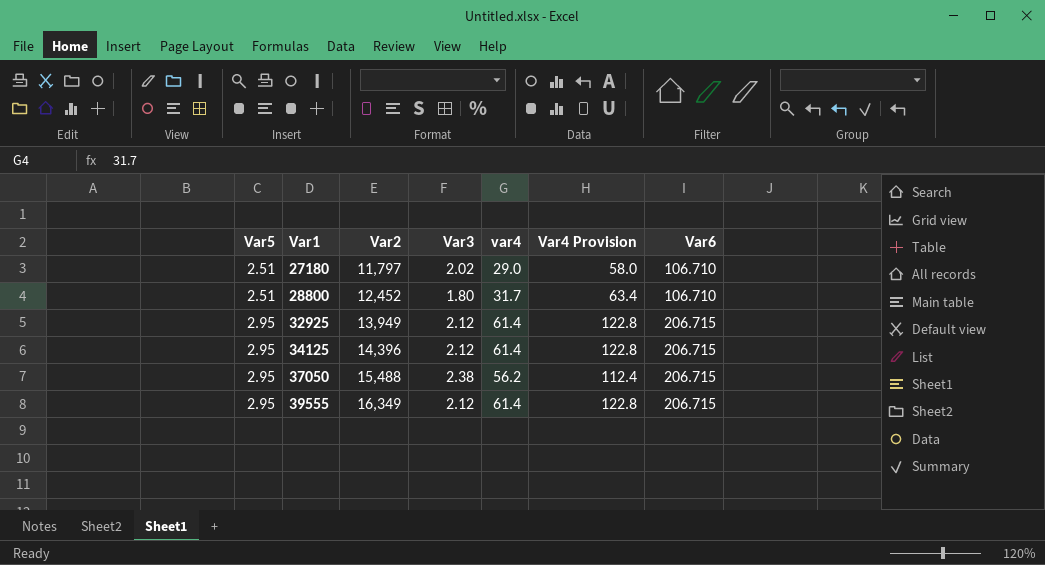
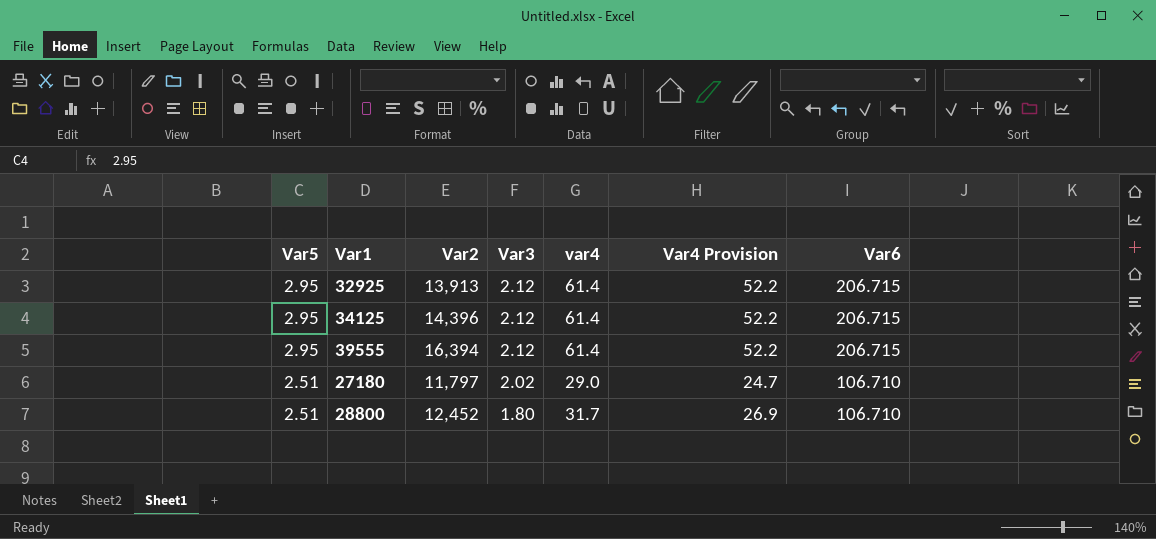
row order: Var5 ascending -> Var5 descending
column Var4 Provision | formula: [var4] * 2 -> [var4] * 0.85
row 37050: 2.95 | 15,488 | 2.38 | 56.2 | 112.4 | 206.715 -> none
32925 | Var2: 13,949 -> 13,913
39555 | Var2: 16,349 -> 16,394

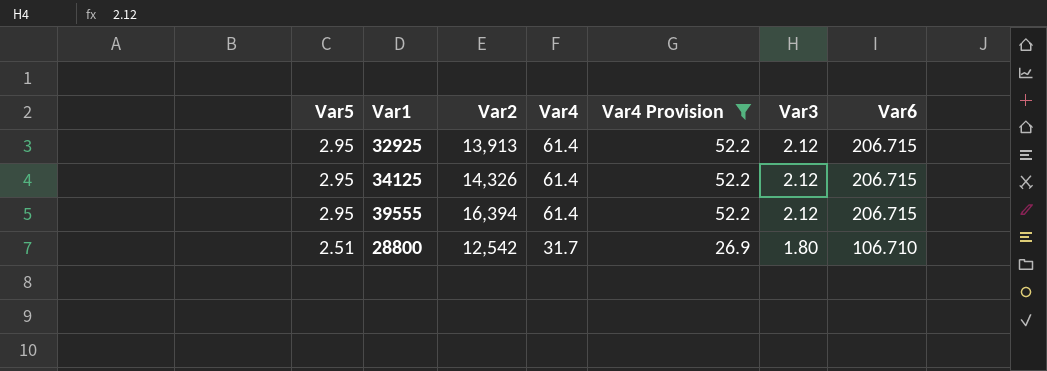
filter: none -> Var4 Provision != 24.7
column name: var4 -> Var4
column Var3 | position: 4 -> 6
34125 | Var2: 14,396 -> 14,326
28800 | Var2: 12,452 -> 12,542

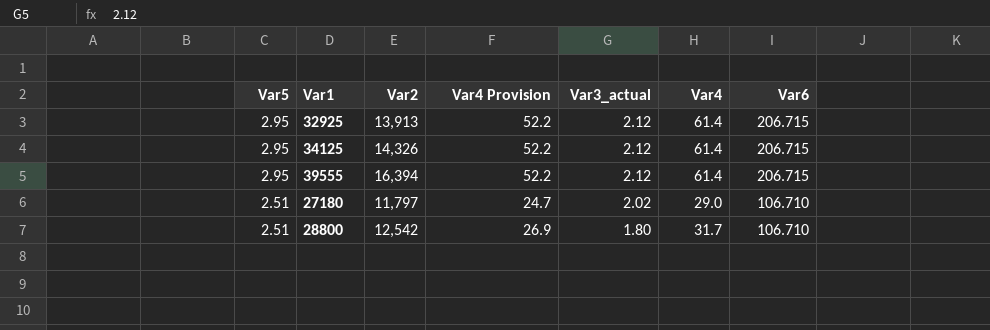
filter: Var4 Provision != 24.7 -> none
column name: Var3 -> Var3_actual
column Var4 | position: 4 -> 6

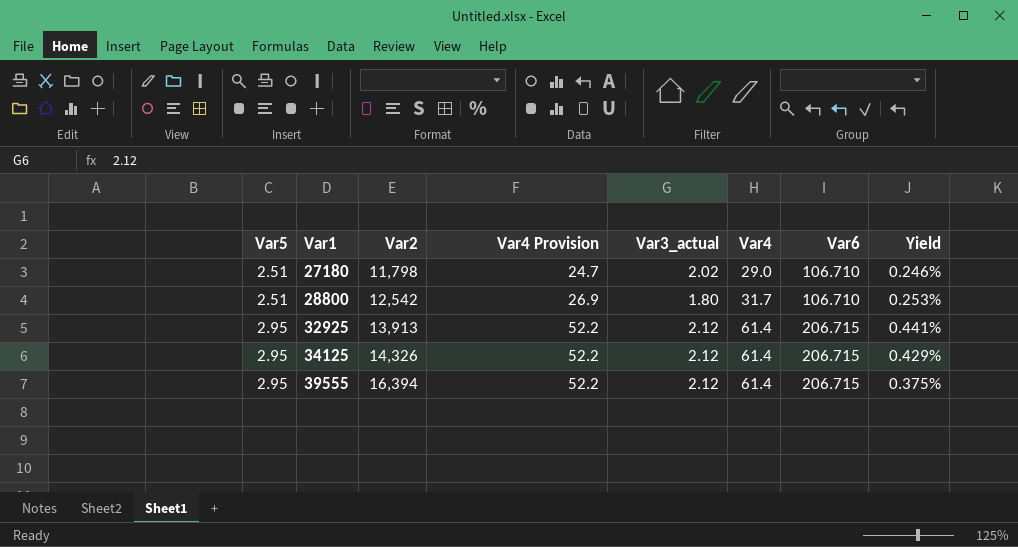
row order: Var5 descending -> Var5 ascending
column Yield | formula: none -> [Var4] / [Var2]
27180 | Var2: 11,797 -> 11,798

